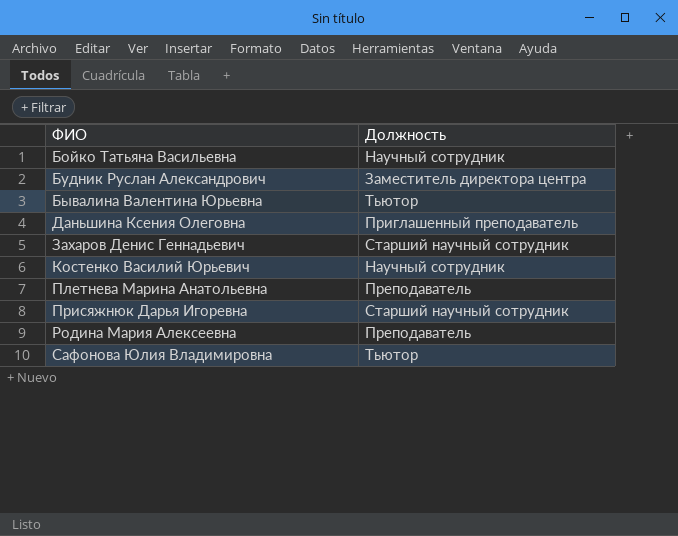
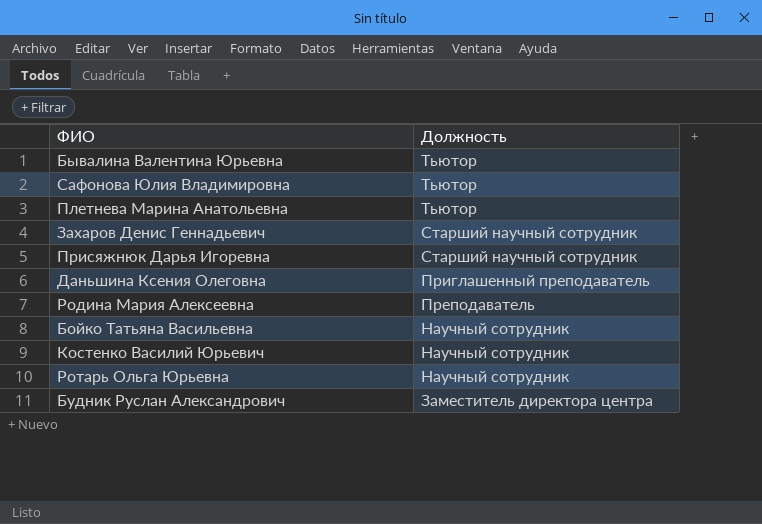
row order: ФИО ascending -> Должность descending
Плетнева Марина Анатольевна | Должность: Преподаватель -> Тьютор
row Ротарь Ольга Юрьевна: none -> Научный сотрудник

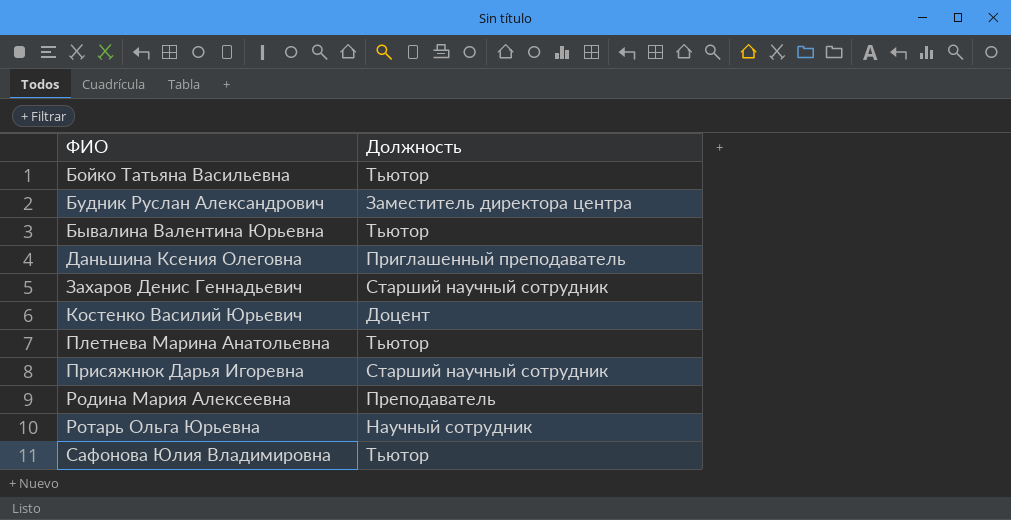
row order: Должность descending -> ФИО ascending
Бойко Татьяна Васильевна | Должность: Научный сотрудник -> Тьютор
Костенко Василий Юрьевич | Должность: Научный сотрудник -> Доцент

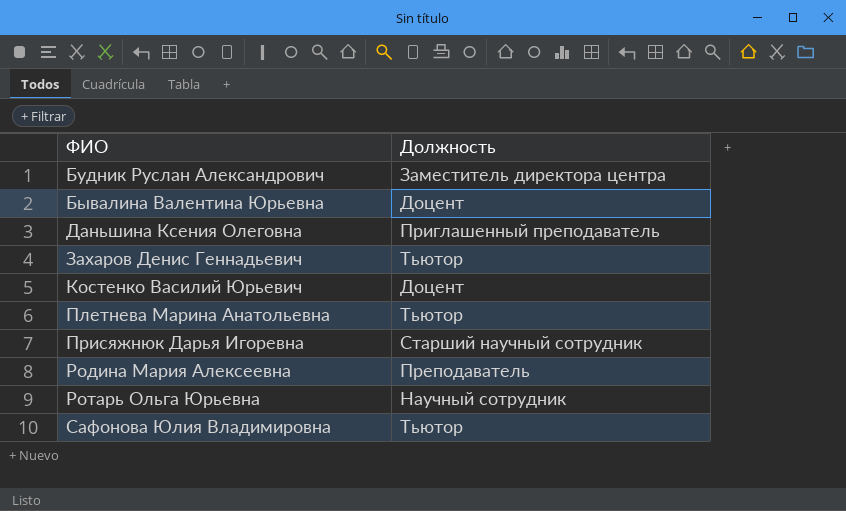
row Бойко Татьяна Васильевна: Тьютор -> none
Бывалина Валентина Юрьевна | Должность: Тьютор -> Доцент
Захаров Денис Геннадьевич | Должность: Старший научный сотрудник -> Тьютор

